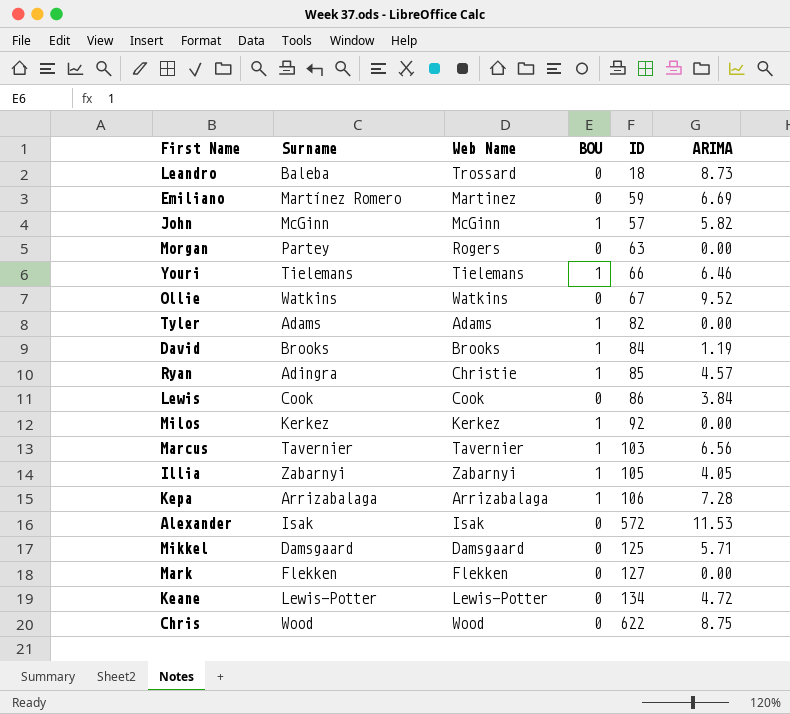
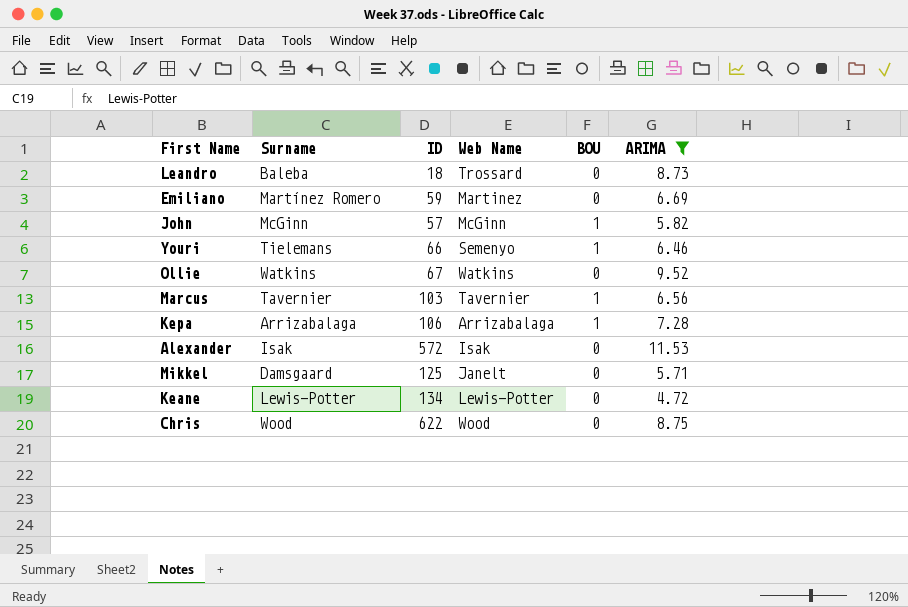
filter: none -> ARIMA >= 4.72
column ID | position: 5 -> 3
Youri | Web Name: Tielemans -> Semenyo
Mikkel | Web Name: Damsgaard -> Janelt

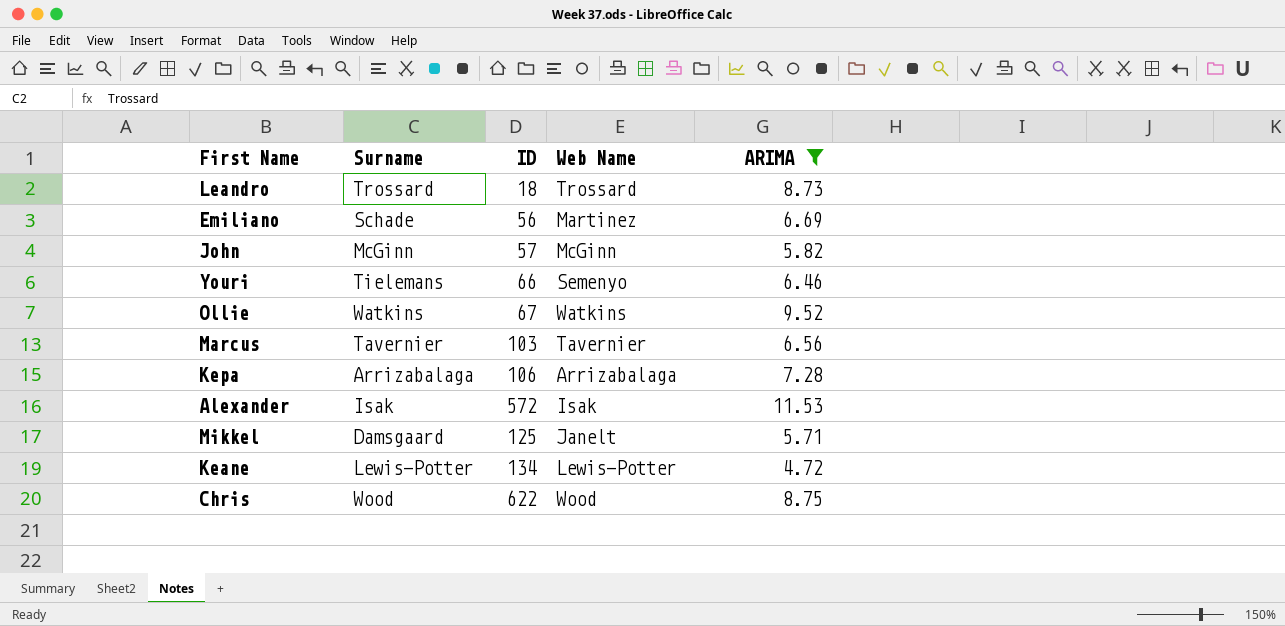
column BOU | position: 5 -> none
Leandro | Surname: Baleba -> Trossard
Emiliano | Surname: Martínez Romero -> Schade
Emiliano | ID: 59 -> 56

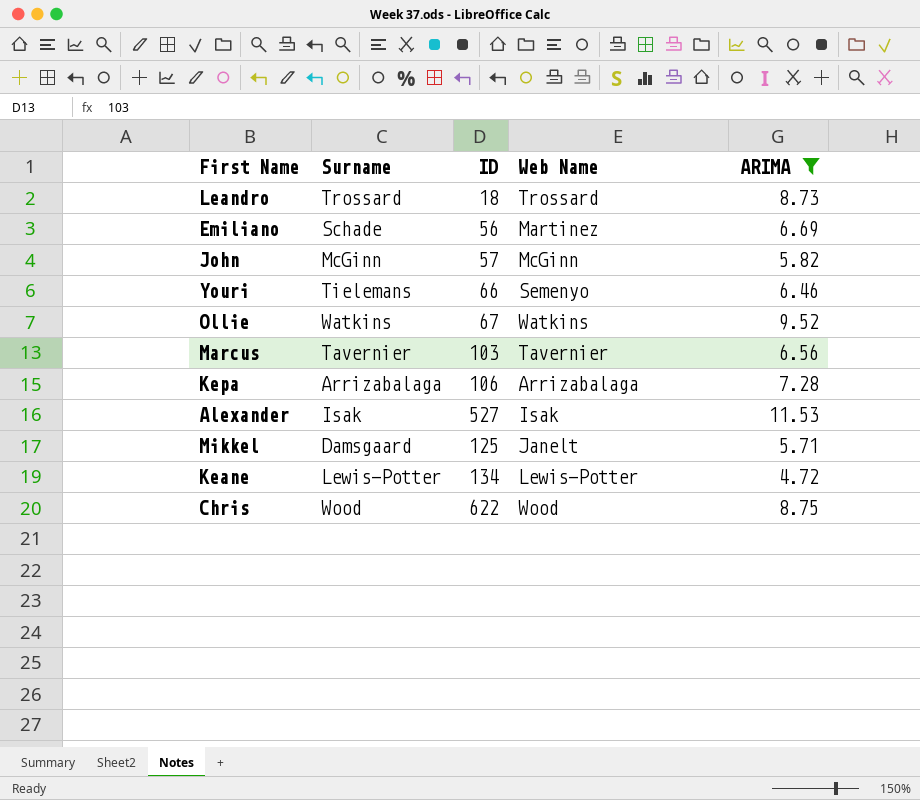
Alexander | ID: 572 -> 527

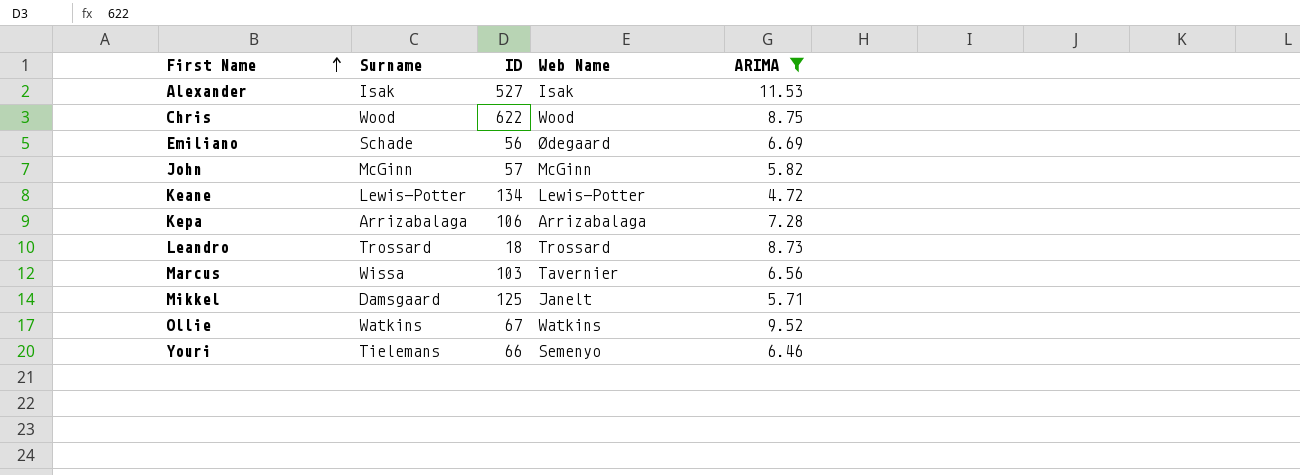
row order: none -> First Name ascending
Emiliano | Web Name: Martinez -> Ødegaard
Marcus | Surname: Tavernier -> Wissa

